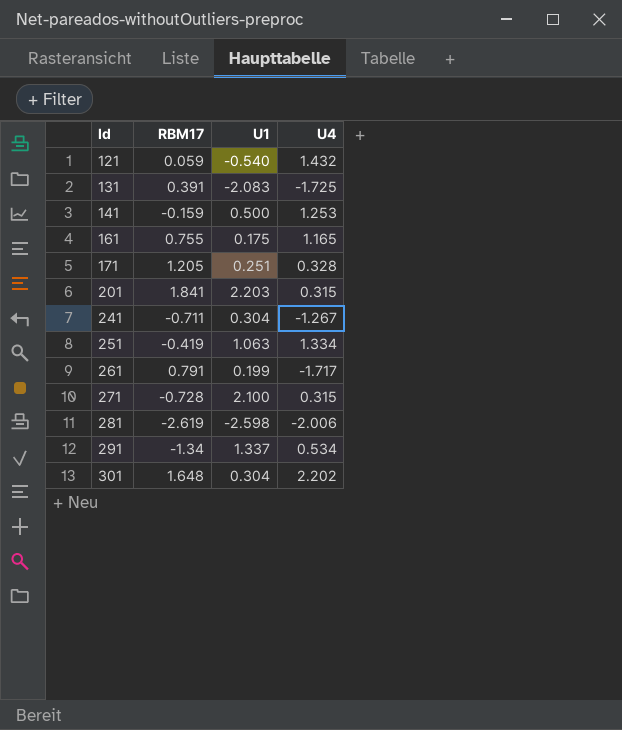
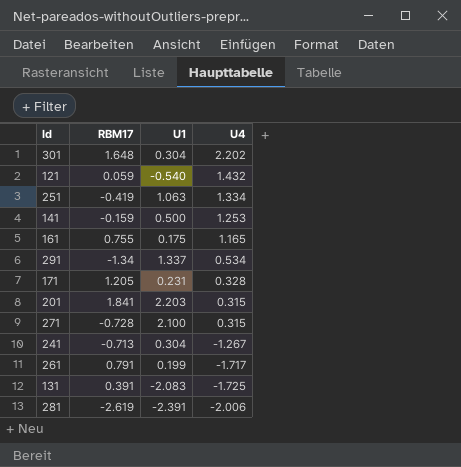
row order: Id ascending -> U4 descending
171 | U1: 0.251 -> 0.231
241 | RBM17: -0.711 -> -0.713
281 | U1: -2.598 -> -2.391

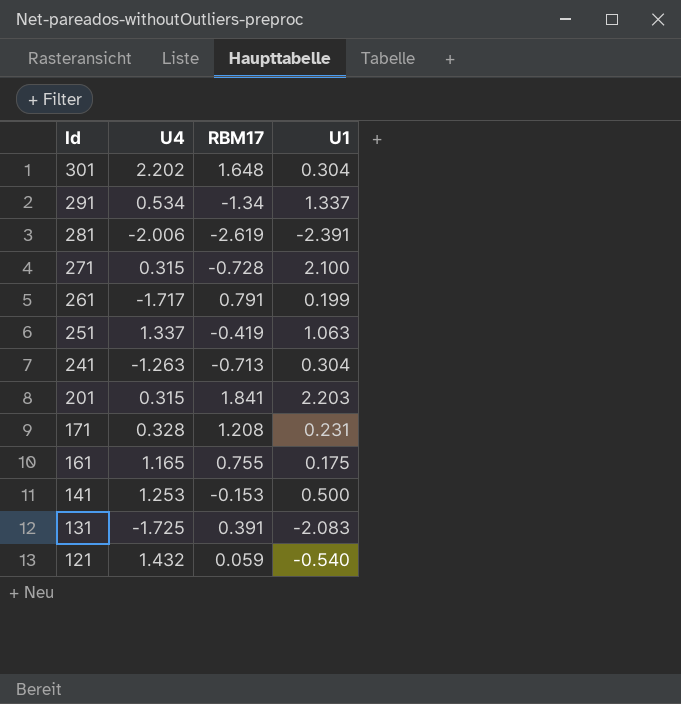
row order: U4 descending -> Id descending
column U4 | position: 4 -> 2
251 | U4: 1.334 -> 1.337
241 | U4: -1.267 -> -1.263
171 | RBM17: 1.205 -> 1.208
141 | RBM17: -0.159 -> -0.153

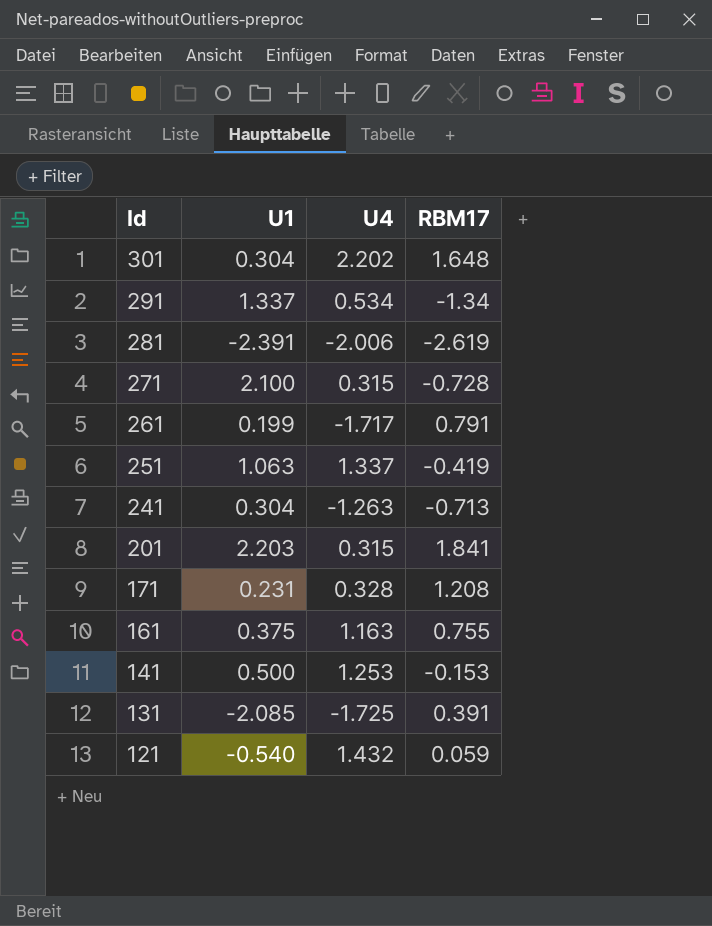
column U1 | position: 4 -> 2
161 | U1: 0.175 -> 0.375
161 | U4: 1.165 -> 1.163
131 | U1: -2.083 -> -2.085

